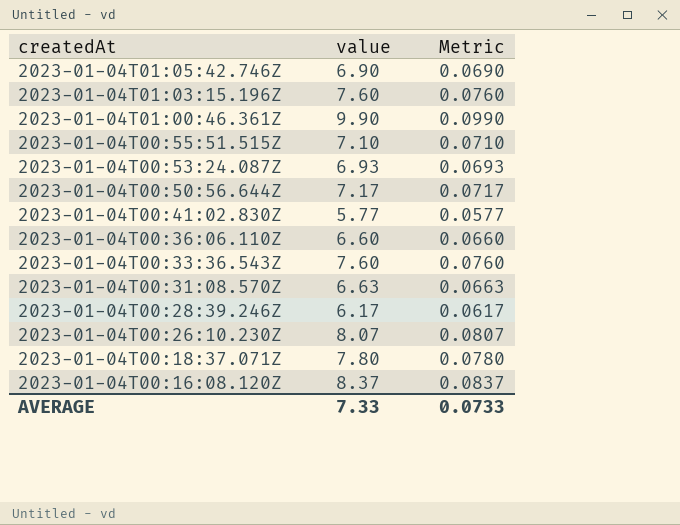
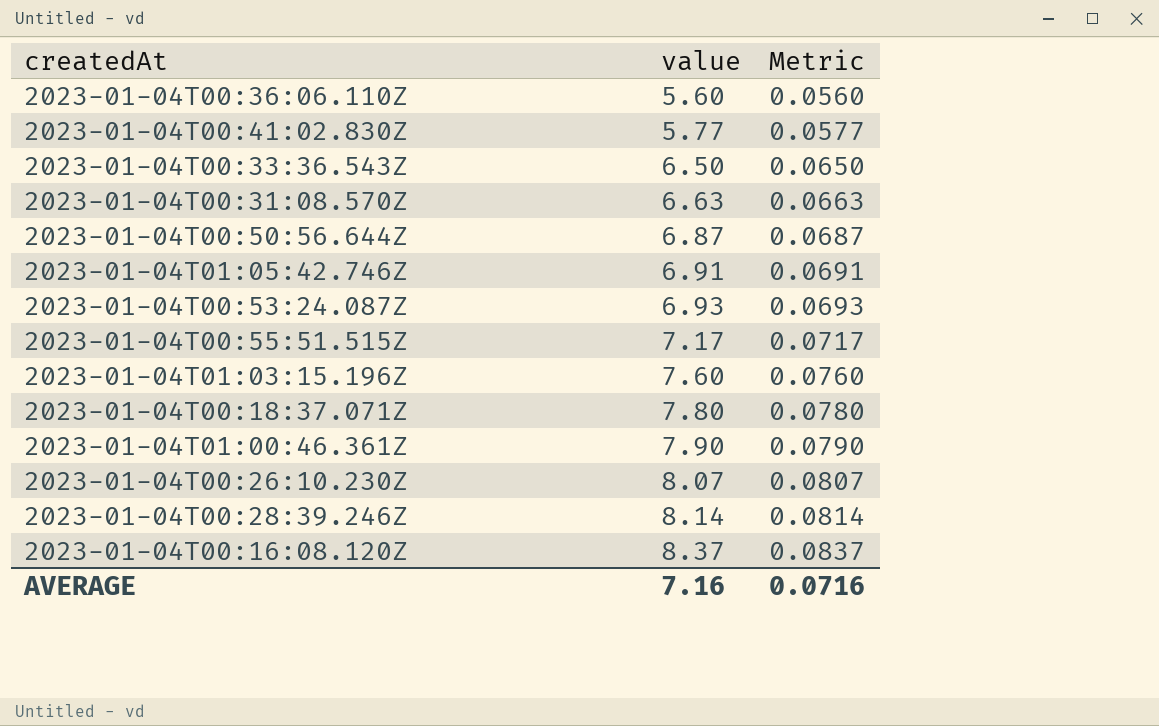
row order: createdAt descending -> value ascending
2023-01-04T00:36:06.110Z | value: 6.60 -> 5.60
2023-01-04T00:36:06.110Z | Metric: 0.0660 -> 0.0560
2023-01-04T00:33:36.543Z | value: 7.60 -> 6.50
2023-01-04T00:33:36.543Z | Metric: 0.0760 -> 0.0650
2023-01-04T00:50:56.644Z | value: 7.17 -> 6.87
2023-01-04T00:50:56.644Z | Metric: 0.0717 -> 0.0687
2023-01-04T01:05:42.746Z | value: 6.90 -> 6.91
2023-01-04T01:05:42.746Z | Metric: 0.0690 -> 0.0691
2023-01-04T00:55:51.515Z | value: 7.10 -> 7.17
2023-01-04T00:55:51.515Z | Metric: 0.0710 -> 0.0717
2023-01-04T01:00:46.361Z | value: 9.90 -> 7.90
2023-01-04T01:00:46.361Z | Metric: 0.0990 -> 0.0790
2023-01-04T00:28:39.246Z | value: 6.17 -> 8.14
2023-01-04T00:28:39.246Z | Metric: 0.0617 -> 0.0814
AVERAGE | value: 7.33 -> 7.16
AVERAGE | Metric: 0.0733 -> 0.0716

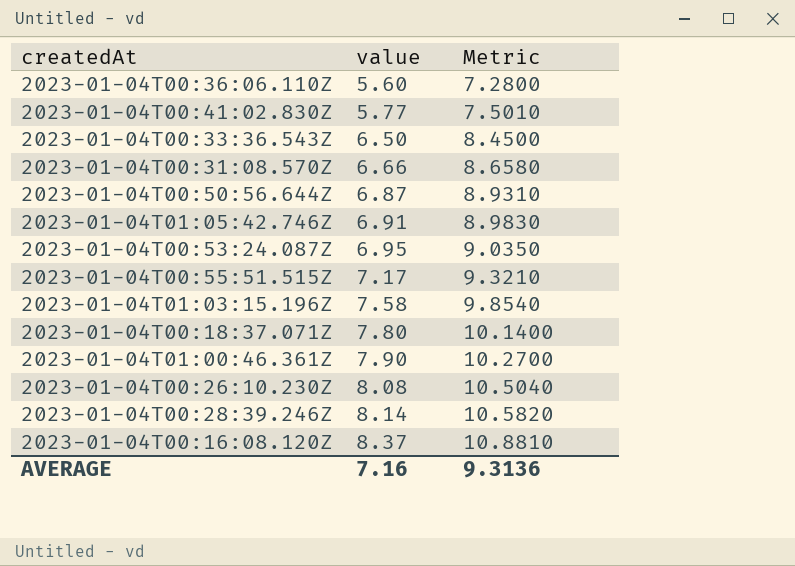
column Metric | formula: [value] * 0.01 -> [value] * 1.3
2023-01-04T00:31:08.570Z | value: 6.63 -> 6.66
2023-01-04T00:53:24.087Z | value: 6.93 -> 6.95
2023-01-04T01:03:15.196Z | value: 7.60 -> 7.58
2023-01-04T00:26:10.230Z | value: 8.07 -> 8.08
AVERAGE | Metric: 0.0716 -> 9.3136

